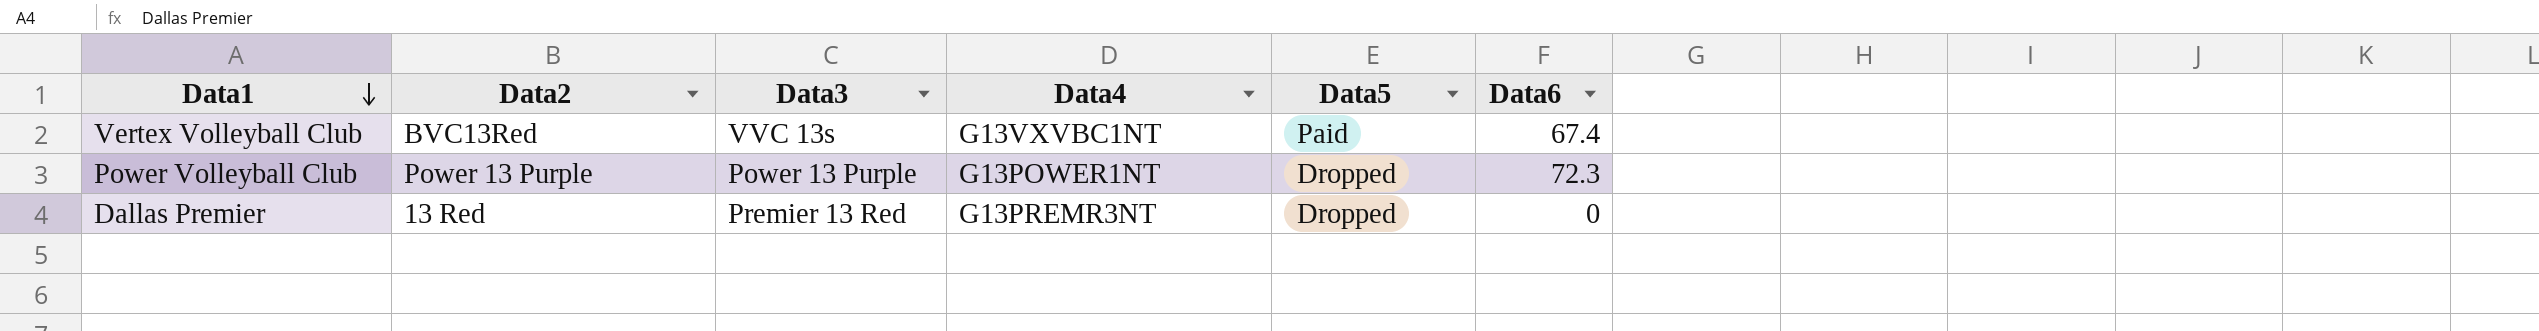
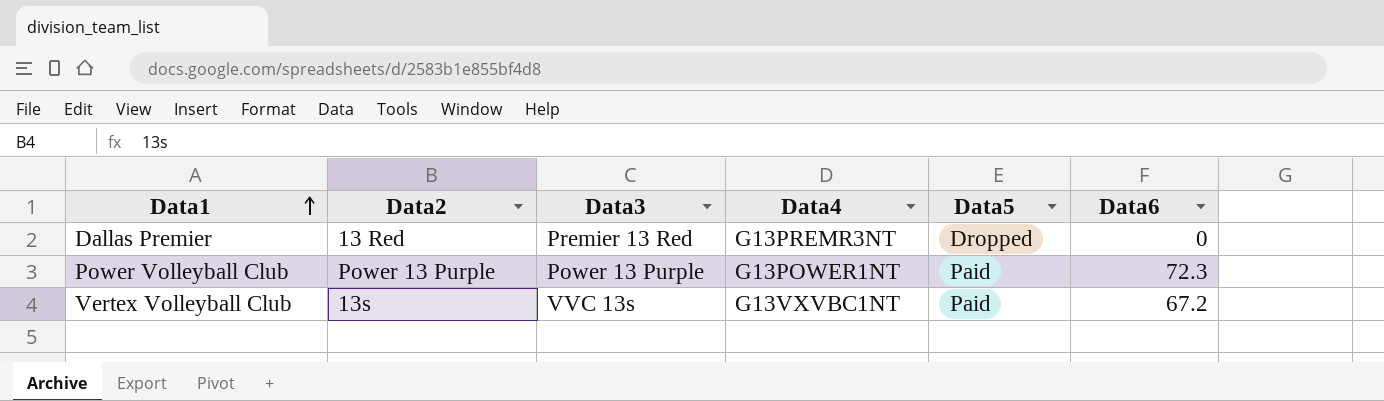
row order: Data1 descending -> Data1 ascending
Power Volleyball Club | Data5: Dropped -> Paid
Vertex Volleyball Club | Data2: BVC13Red -> 13s
Vertex Volleyball Club | Data6: 67.4 -> 67.2

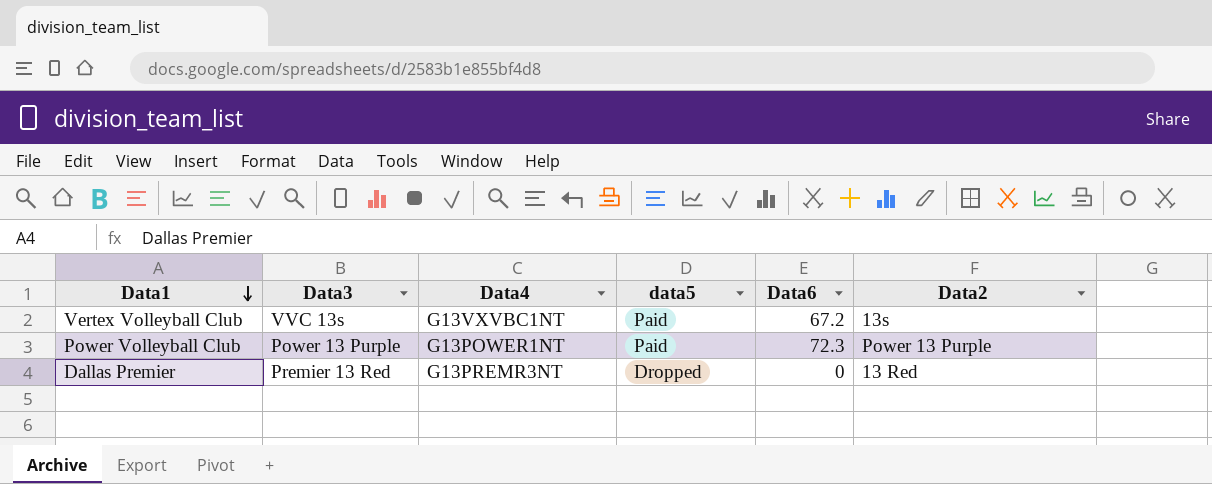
row order: Data1 ascending -> Data1 descending
column name: Data5 -> data5
column Data2 | position: 2 -> 6

